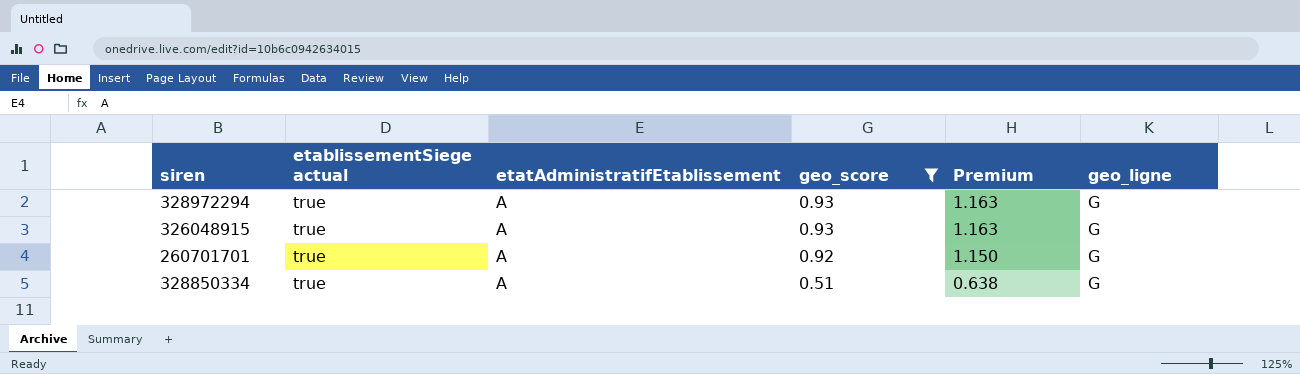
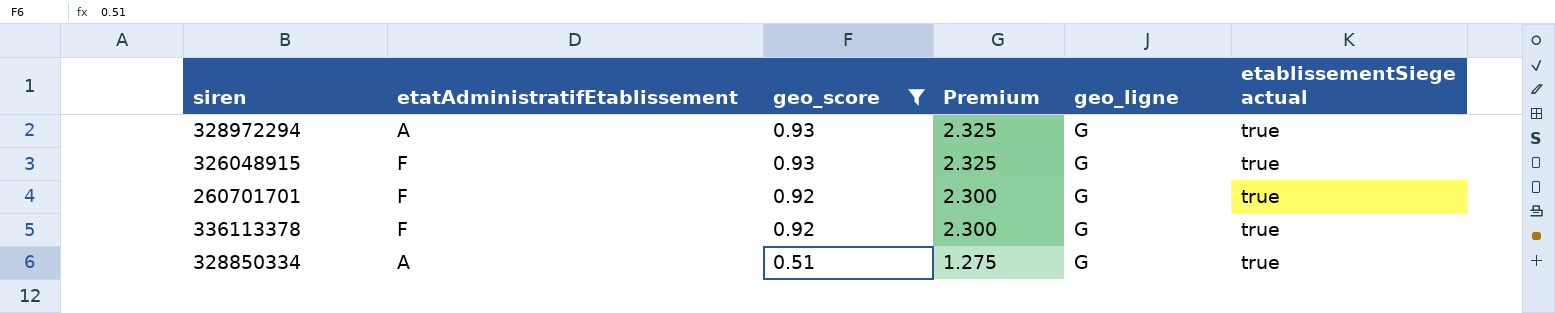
column Premium | formula: [geo_score] * 1.25 -> [geo_score] * 2.5
column etablissementSiege actual | position: 2 -> 6
326048915 | etatAdministratifEtablissement: A -> F
260701701 | etatAdministratifEtablissement: A -> F
row 336113378: none -> F | 0.92 | 2.300 | G | true

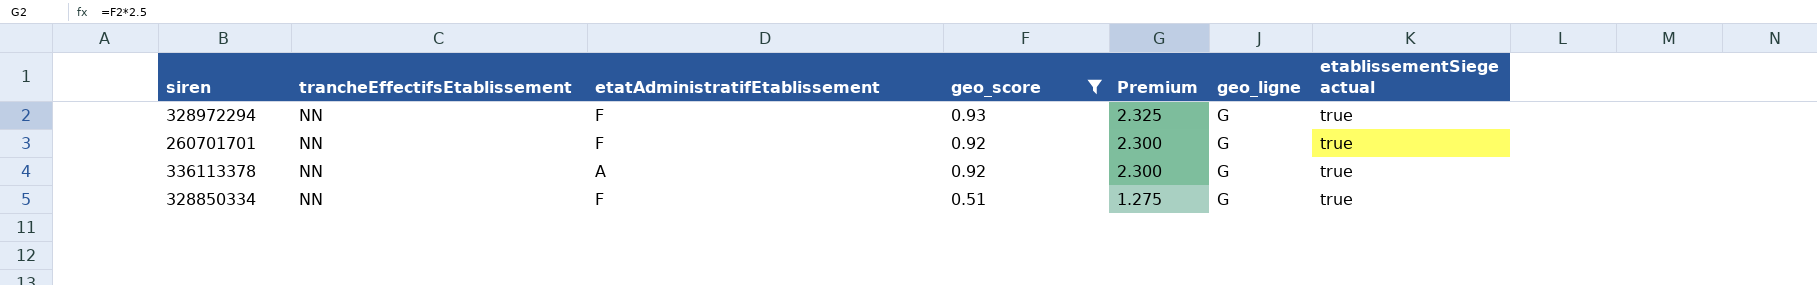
column trancheEffectifsEtablissement | position: none -> 2
row 326048915: F | 0.93 | 2.325 | G | true -> none
328972294 | etatAdministratifEtablissement: A -> F
336113378 | etatAdministratifEtablissement: F -> A
328850334 | etatAdministratifEtablissement: A -> F

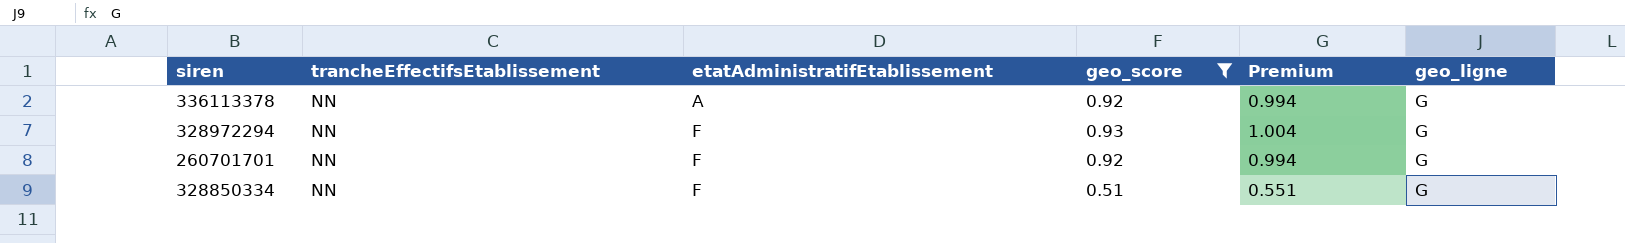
row order: geo_score descending -> etatAdministratifEtablissement ascending
column etablissementSiege actual | position: 7 -> none
column Premium | formula: [geo_score] * 2.5 -> [geo_score] * 1.08

